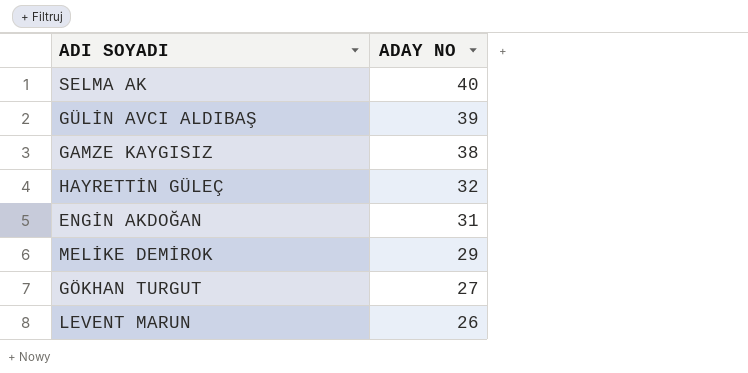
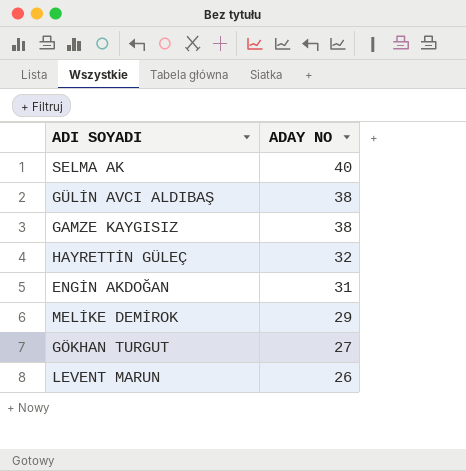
GÜLİN AVCI ALDIBAŞ | ADAY NO: 39 -> 38

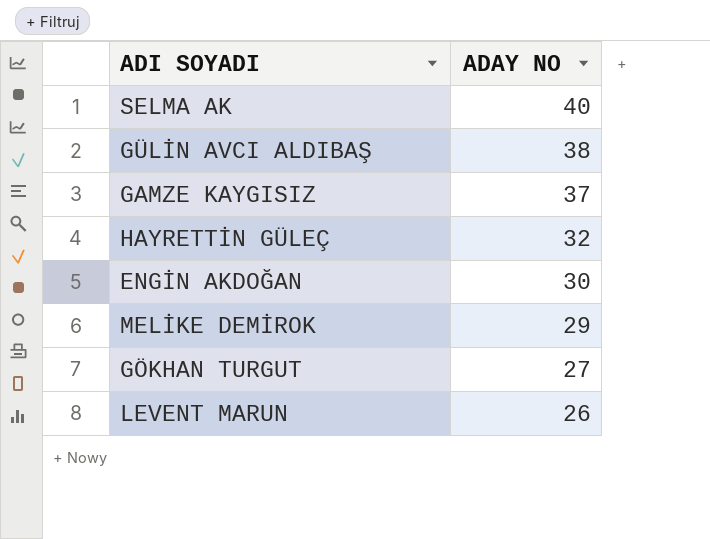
GAMZE KAYGISIZ | ADAY NO: 38 -> 37
ENGİN AKDOĞAN | ADAY NO: 31 -> 30

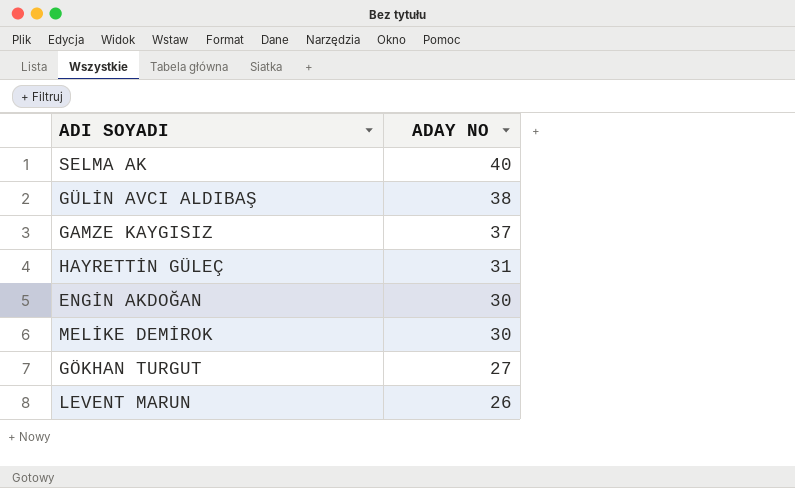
HAYRETTİN GÜLEÇ | ADAY NO: 32 -> 31
MELİKE DEMİROK | ADAY NO: 29 -> 30

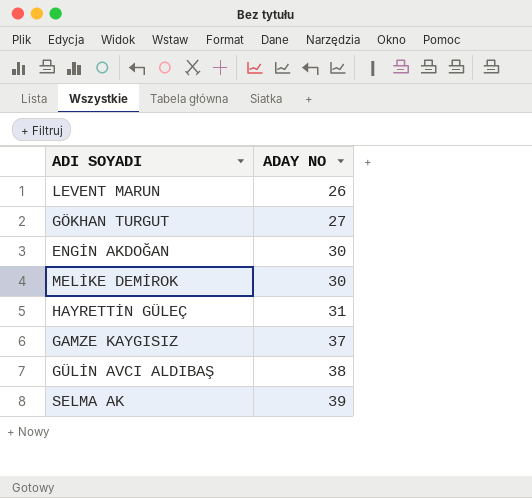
row order: ADAY NO descending -> ADAY NO ascending
SELMA AK | ADAY NO: 40 -> 39

